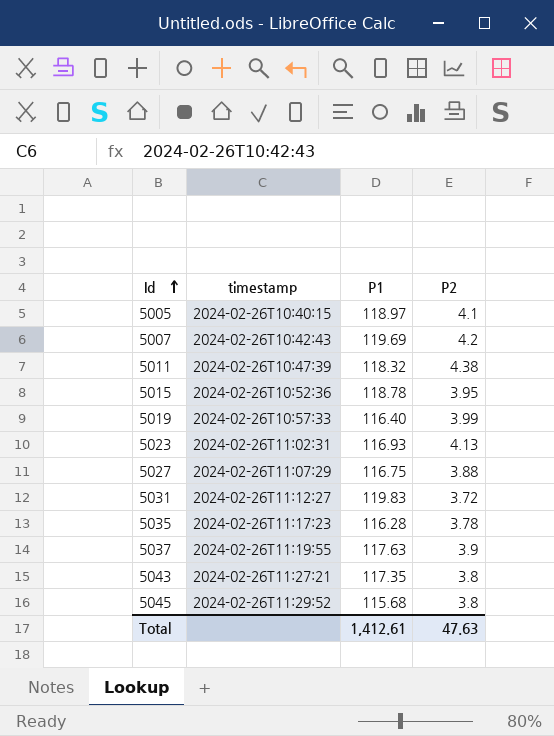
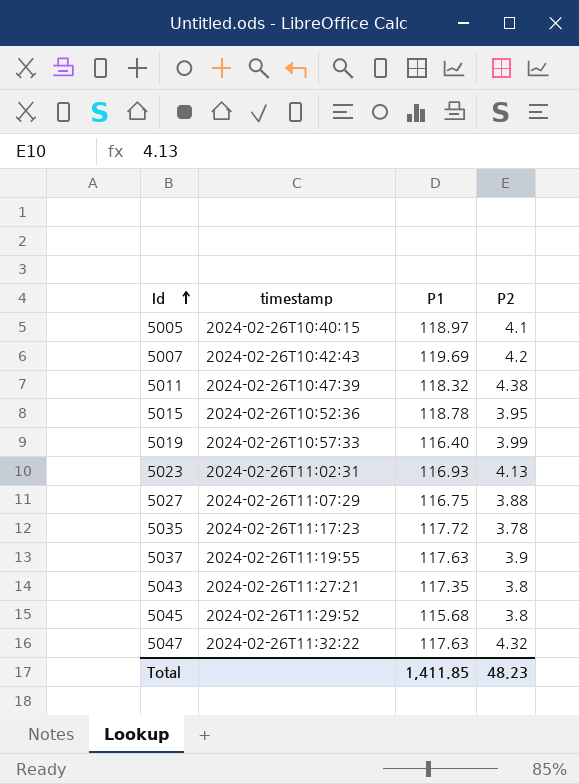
row 5031: 2024-02-26T11:12:27 | 119.83 | 3.72 -> none
5035 | P1: 116.28 -> 117.72
row 5047: none -> 2024-02-26T11:32:22 | 117.63 | 4.32
Total | P1: 1,412.61 -> 1,411.85
Total | P2: 47.63 -> 48.23

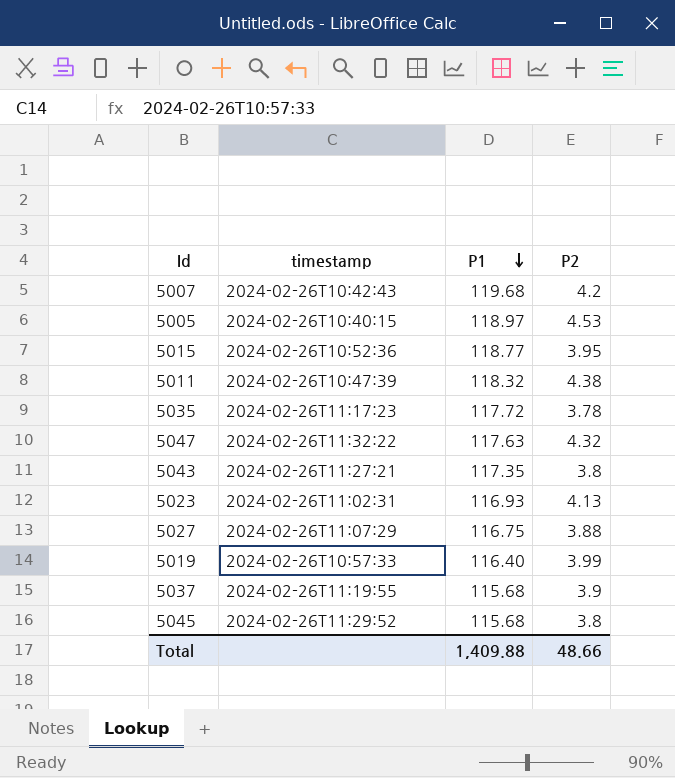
row order: Id ascending -> P1 descending
5007 | P1: 119.69 -> 119.68
5005 | P2: 4.1 -> 4.53
5015 | P1: 118.78 -> 118.77
5037 | P1: 117.63 -> 115.68
Total | P1: 1,411.85 -> 1,409.88
Total | P2: 48.23 -> 48.66

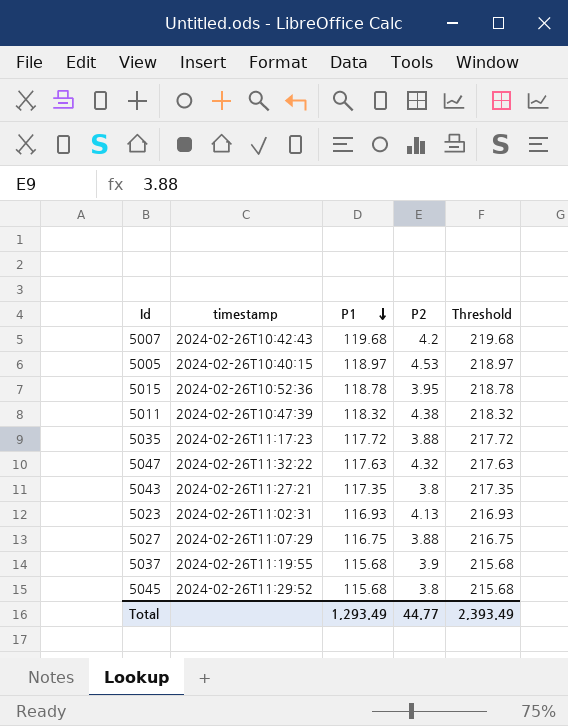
column Threshold | formula: none -> [P1] + 100
row 5019: 2024-02-26T10:57:33 | 116.40 | 3.99 -> none
5015 | P1: 118.77 -> 118.78
5035 | P2: 3.78 -> 3.88
Total | P1: 1,409.88 -> 1,293.49
Total | P2: 48.66 -> 44.77

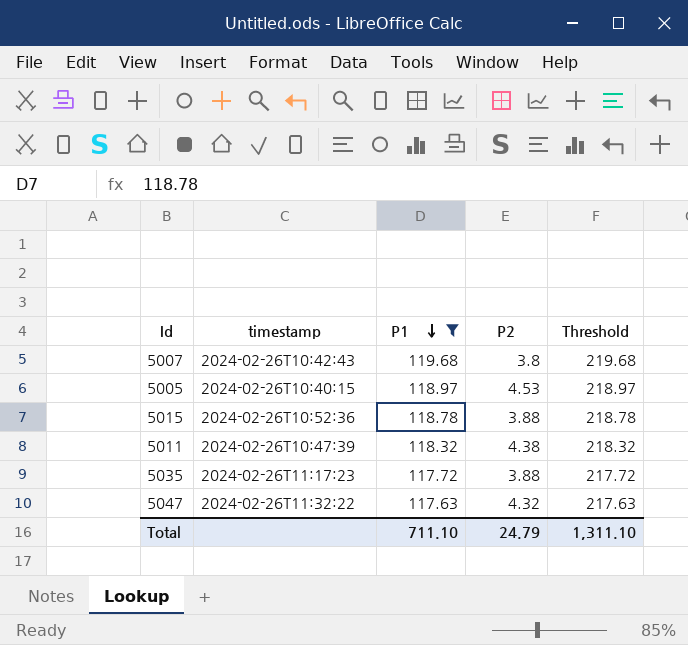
filter: none -> P1 >= 117.63
5007 | P2: 4.2 -> 3.8
5015 | P2: 3.95 -> 3.88
Total | P1: 1,293.49 -> 711.10
Total | P2: 44.77 -> 24.79
Total | Threshold: 2,393.49 -> 1,311.10

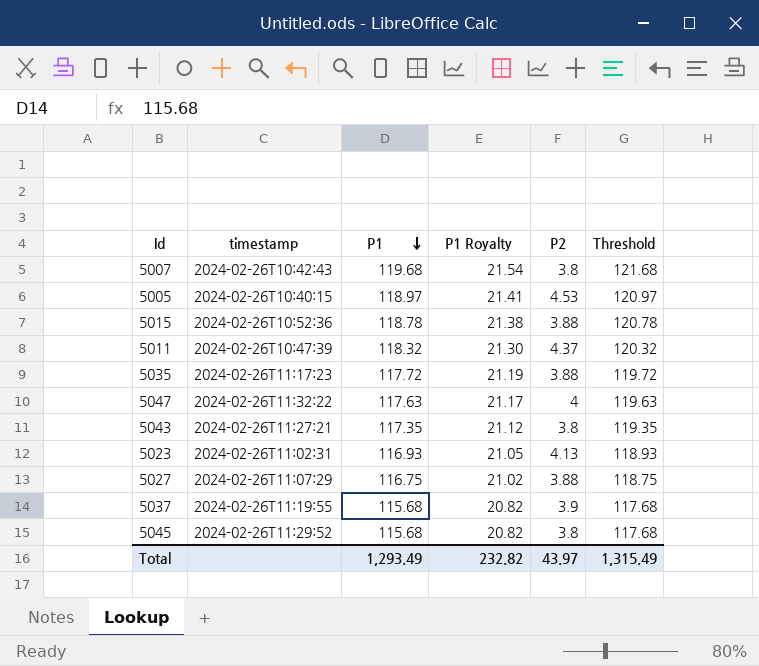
filter: P1 >= 117.63 -> none
column P1 Royalty | formula: none -> [P1] * 0.18
column Threshold | formula: [P1] + 100 -> [P1] + 2
5011 | P2: 4.38 -> 4.37
5047 | P2: 4.32 -> 4
Total | P1: 711.10 -> 1,293.49
Total | P2: 24.79 -> 43.97
Total | Threshold: 1,311.10 -> 1,315.49

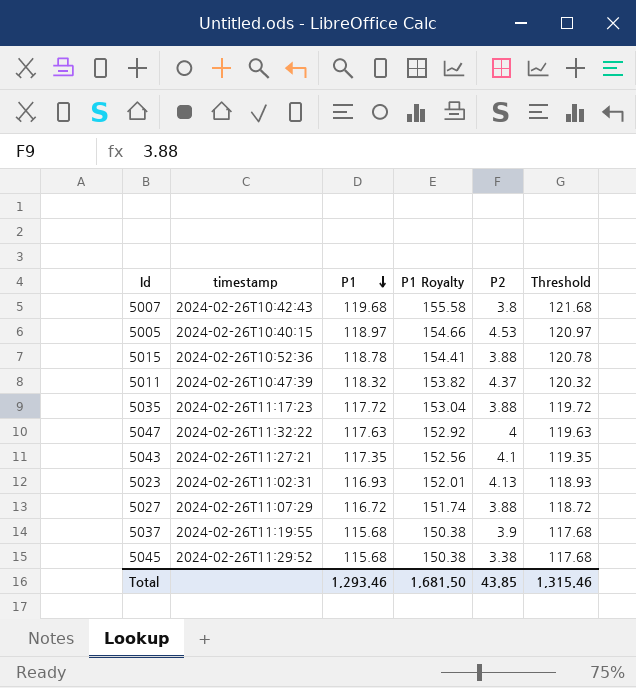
column P1 Royalty | formula: [P1] * 0.18 -> [P1] * 1.3
5043 | P2: 3.8 -> 4.1
5027 | P1: 116.75 -> 116.72
5027 | Threshold: 118.75 -> 118.72
5045 | P2: 3.8 -> 3.38
Total | P1: 1,293.49 -> 1,293.46
Total | P1 Royalty: 232.82 -> 1,681.50
Total | P2: 43.97 -> 43.85
Total | Threshold: 1,315.49 -> 1,315.46

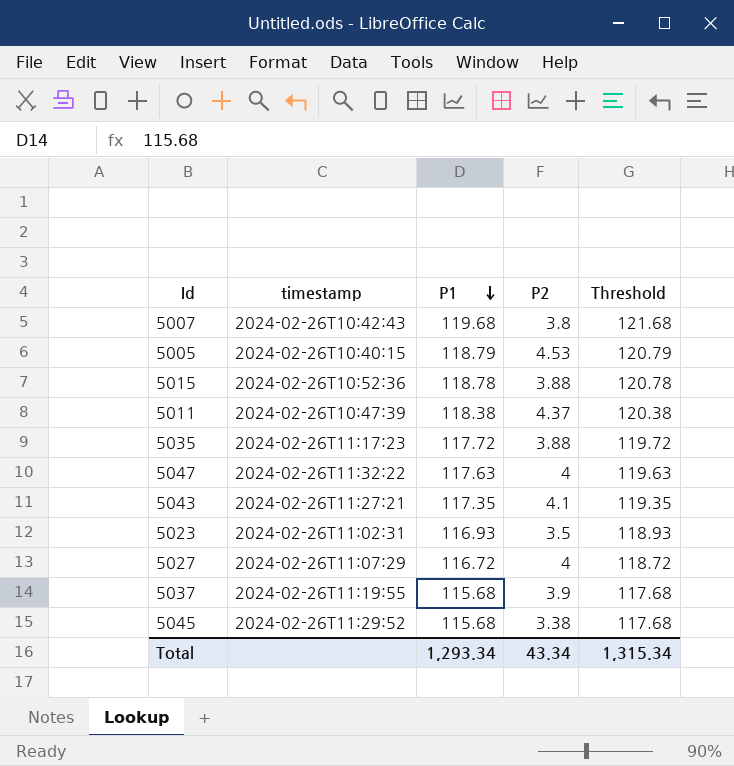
column P1 Royalty | formula: [P1] * 1.3 -> none
5005 | P1: 118.97 -> 118.79
5005 | Threshold: 120.97 -> 120.79
5011 | P1: 118.32 -> 118.38
5011 | Threshold: 120.32 -> 120.38
5023 | P2: 4.13 -> 3.5
5027 | P2: 3.88 -> 4
Total | P1: 1,293.46 -> 1,293.34
Total | P2: 43.85 -> 43.34
Total | Threshold: 1,315.46 -> 1,315.34

